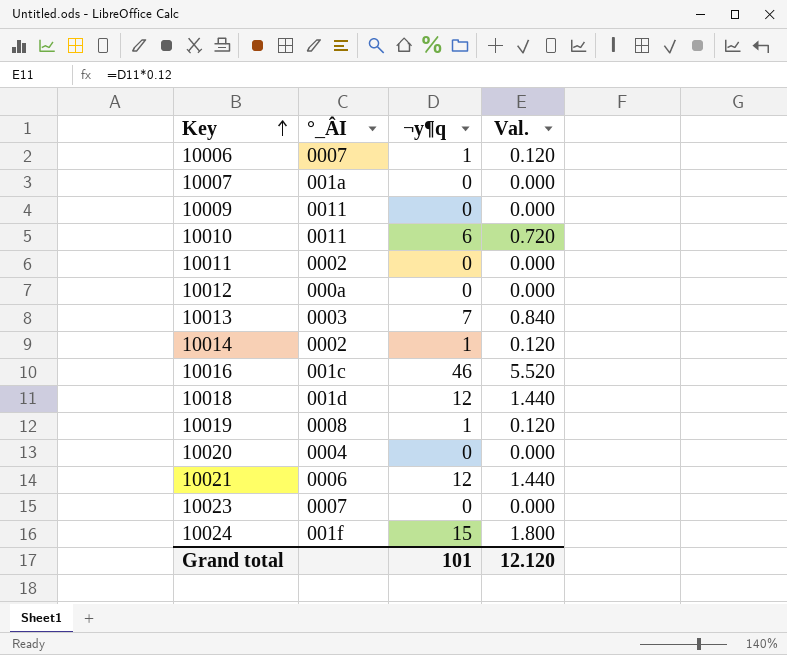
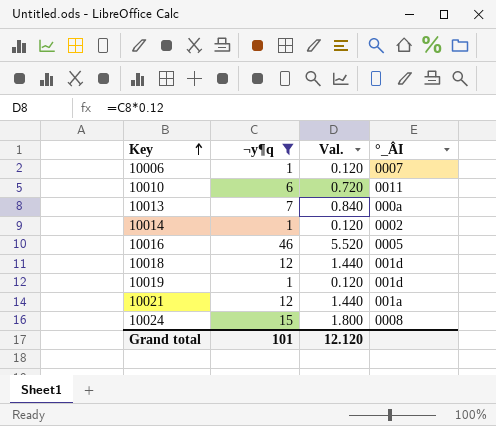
filter: none -> ¬y¶q != 0
column °_ÂI | position: 2 -> 4
10013 | °_ÂI: 0003 -> 000a
10016 | °_ÂI: 001c -> 0005
10019 | °_ÂI: 0008 -> 001d
10021 | °_ÂI: 0006 -> 001a
10024 | °_ÂI: 001f -> 0008

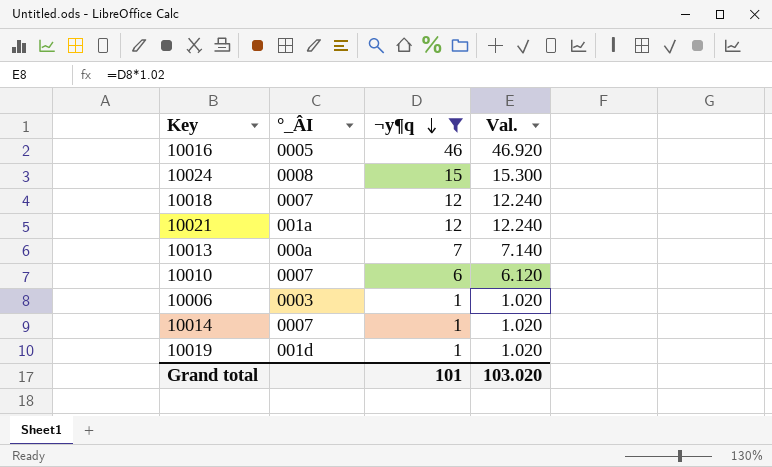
row order: Key ascending -> ¬y¶q descending
column °_ÂI | position: 4 -> 2
column Val. | formula: [¬y¶q] * 0.12 -> [¬y¶q] * 1.02
10018 | °_ÂI: 001d -> 0007
10010 | °_ÂI: 0011 -> 0007
10006 | °_ÂI: 0007 -> 0003
10014 | °_ÂI: 0002 -> 0007
Grand total | Val.: 12.120 -> 103.020

